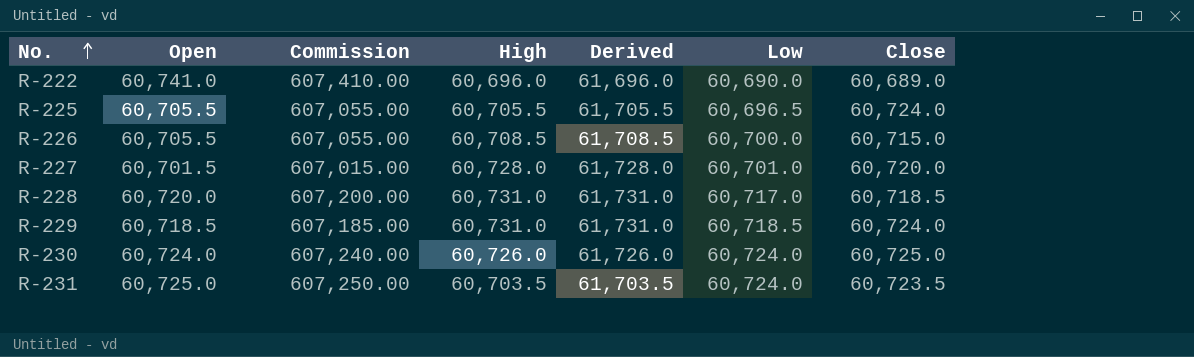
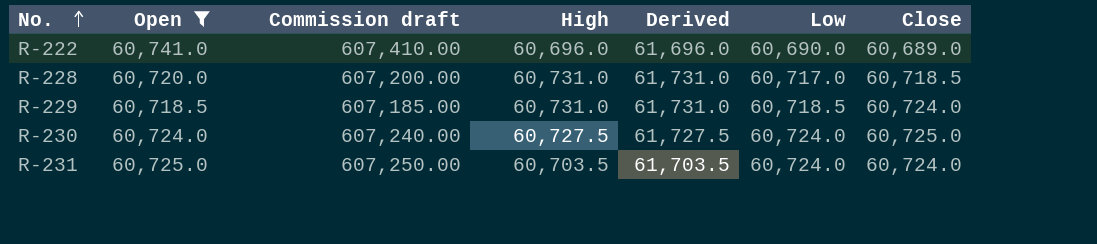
filter: none -> Open >= 60,718.5
column name: Commission -> Commission draft
R-230 | High: 60,726.0 -> 60,727.5
R-230 | Derived: 61,726.0 -> 61,727.5
R-231 | Close: 60,723.5 -> 60,724.0

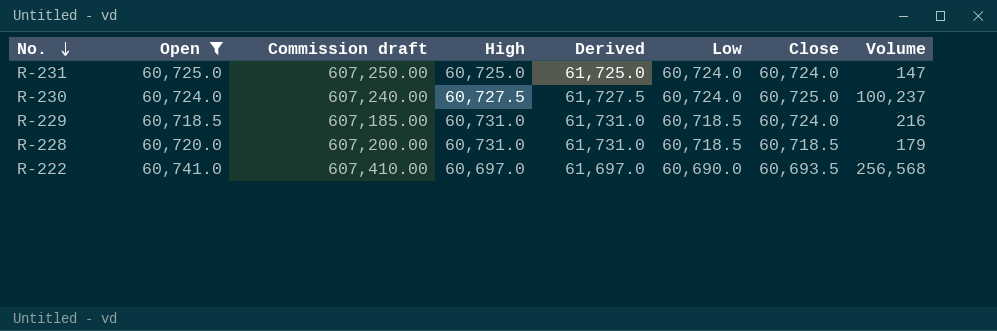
row order: No. ascending -> No. descending
column Volume | position: none -> 8
R-231 | High: 60,703.5 -> 60,725.0
R-231 | Derived: 61,703.5 -> 61,725.0
R-228 | Low: 60,717.0 -> 60,718.5
R-222 | High: 60,696.0 -> 60,697.0
R-222 | Derived: 61,696.0 -> 61,697.0
R-222 | Close: 60,689.0 -> 60,693.5

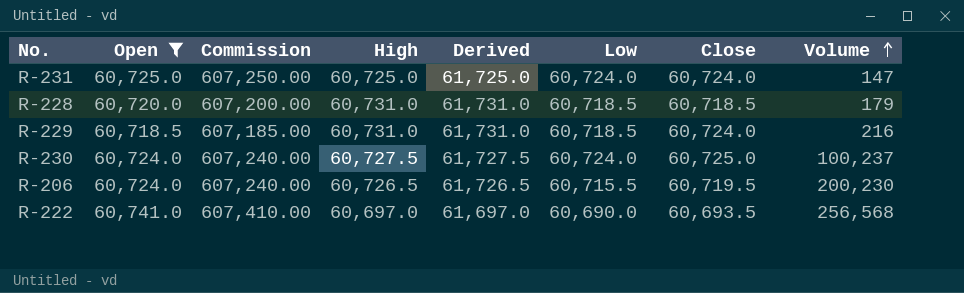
row order: No. descending -> Volume ascending
column name: Commission draft -> Commission
row R-206: none -> 60,724.0 | 607,240.00 | 60,726.5 | 61,726.5 | 60,715.5 | 60,719.5 | 200,230

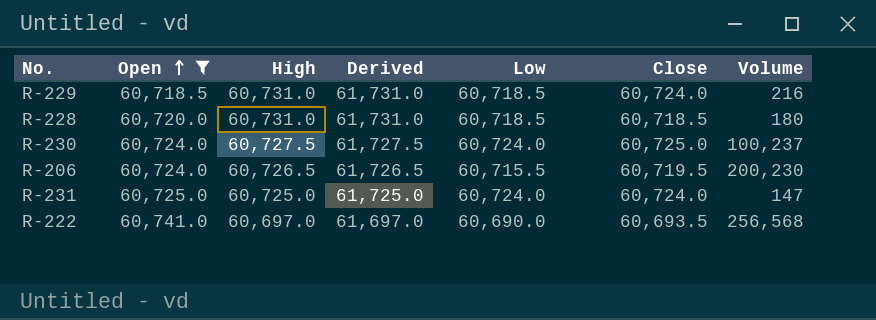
row order: Volume ascending -> Open ascending
column Commission | formula: [Open] * 10 -> none
R-228 | Volume: 179 -> 180

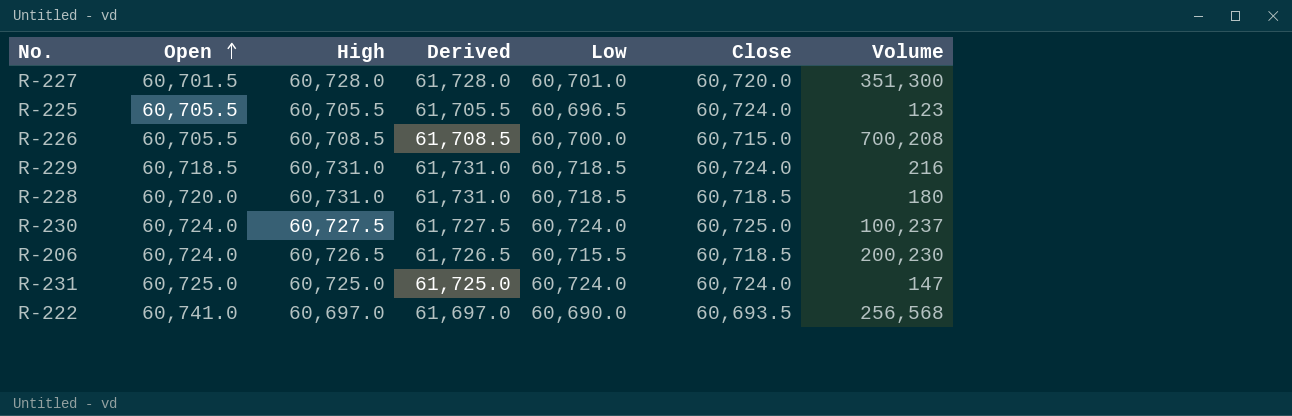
filter: Open >= 60,718.5 -> none
R-206 | Close: 60,719.5 -> 60,718.5

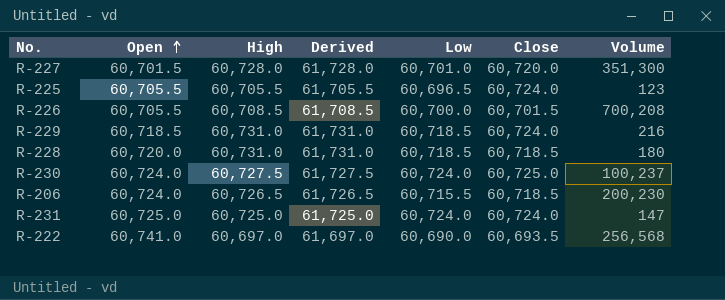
R-226 | Close: 60,715.0 -> 60,701.5

